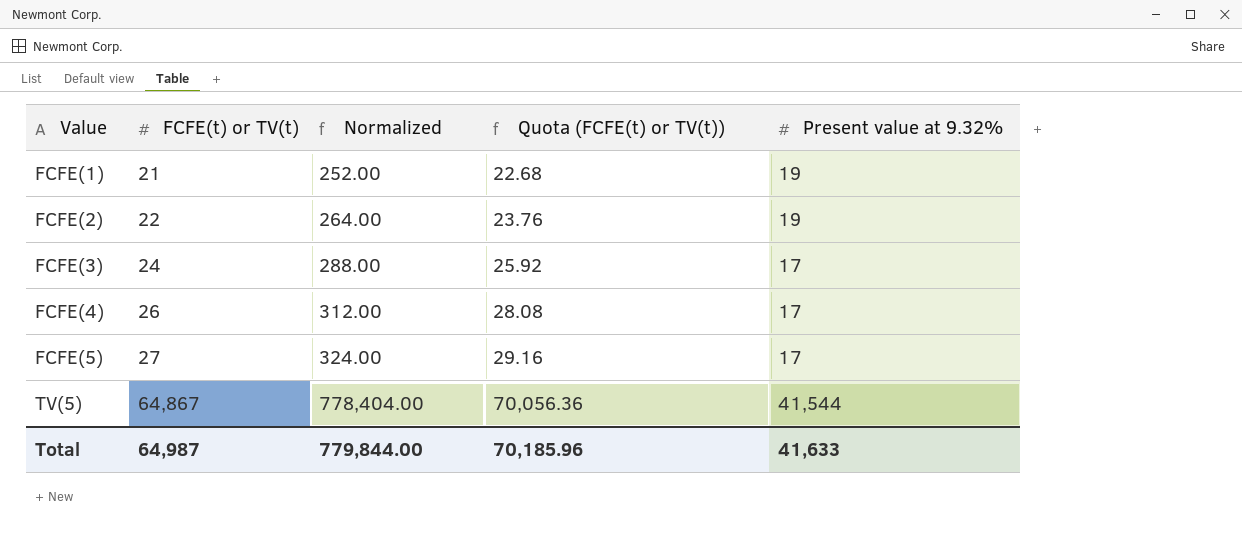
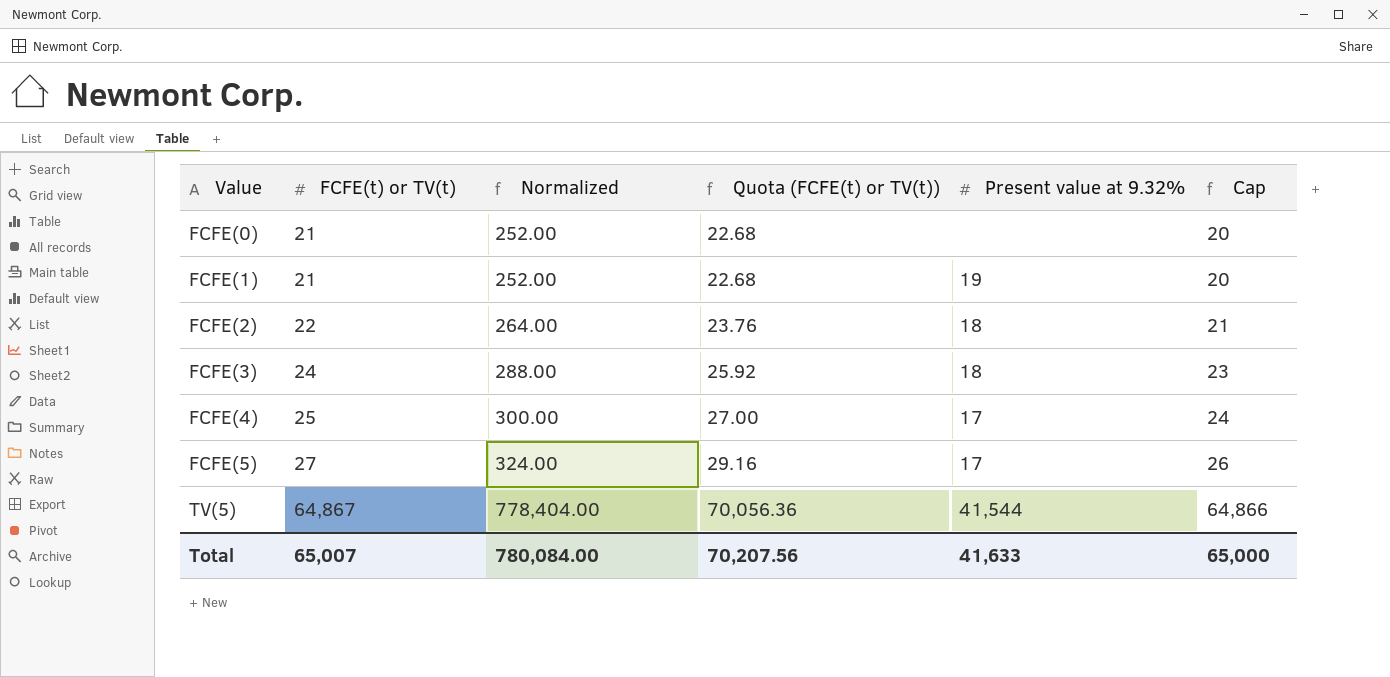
column Cap | formula: none -> [FCFE(t) or TV(t)] - 1
row FCFE(0): none -> 21 | 252.00 | 22.68 | none | 20
FCFE(2) | Present value at 9.32%: 19 -> 18
FCFE(3) | Present value at 9.32%: 17 -> 18
FCFE(4) | FCFE(t) or TV(t): 26 -> 25
FCFE(4) | Normalized: 312.00 -> 300.00
FCFE(4) | Quota (FCFE(t) or TV(t)): 28.08 -> 27.00
Total | FCFE(t) or TV(t): 64,987 -> 65,007
Total | Normalized: 779,844.00 -> 780,084.00
Total | Quota (FCFE(t) or TV(t)): 70,185.96 -> 70,207.56

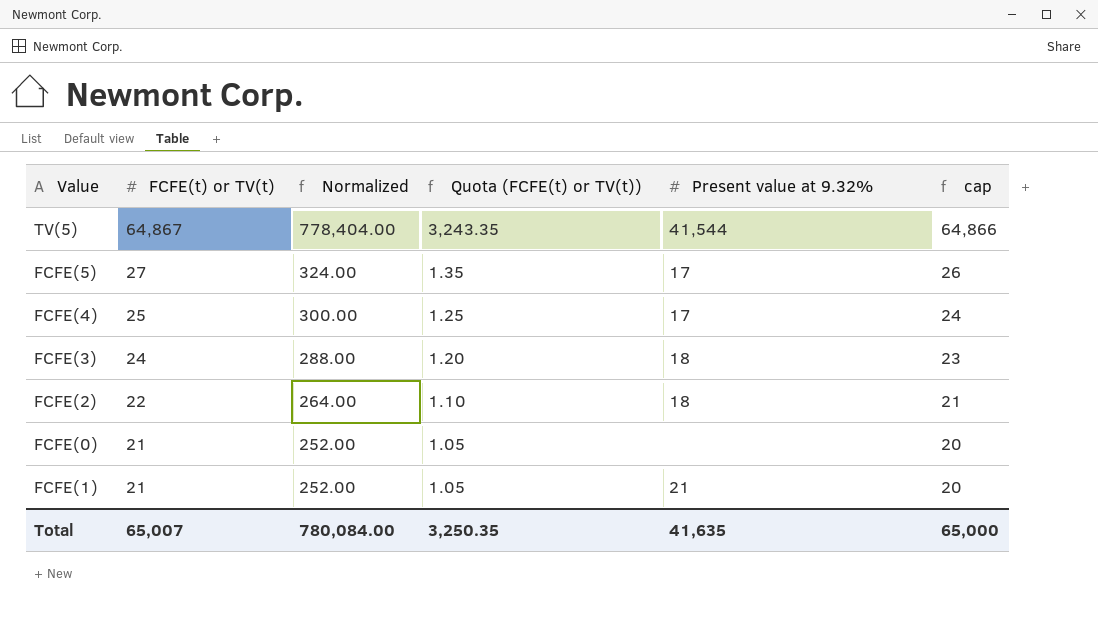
row order: Value ascending -> FCFE(t) or TV(t) descending
column Quota (FCFE(t) or TV(t)) | formula: [FCFE(t) or TV(t)] * 1.08 -> [FCFE(t) or TV(t)] * 0.05
column name: Cap -> cap
FCFE(1) | Present value at 9.32%: 19 -> 21
Total | Quota (FCFE(t) or TV(t)): 70,207.56 -> 3,250.35
Total | Present value at 9.32%: 41,633 -> 41,635

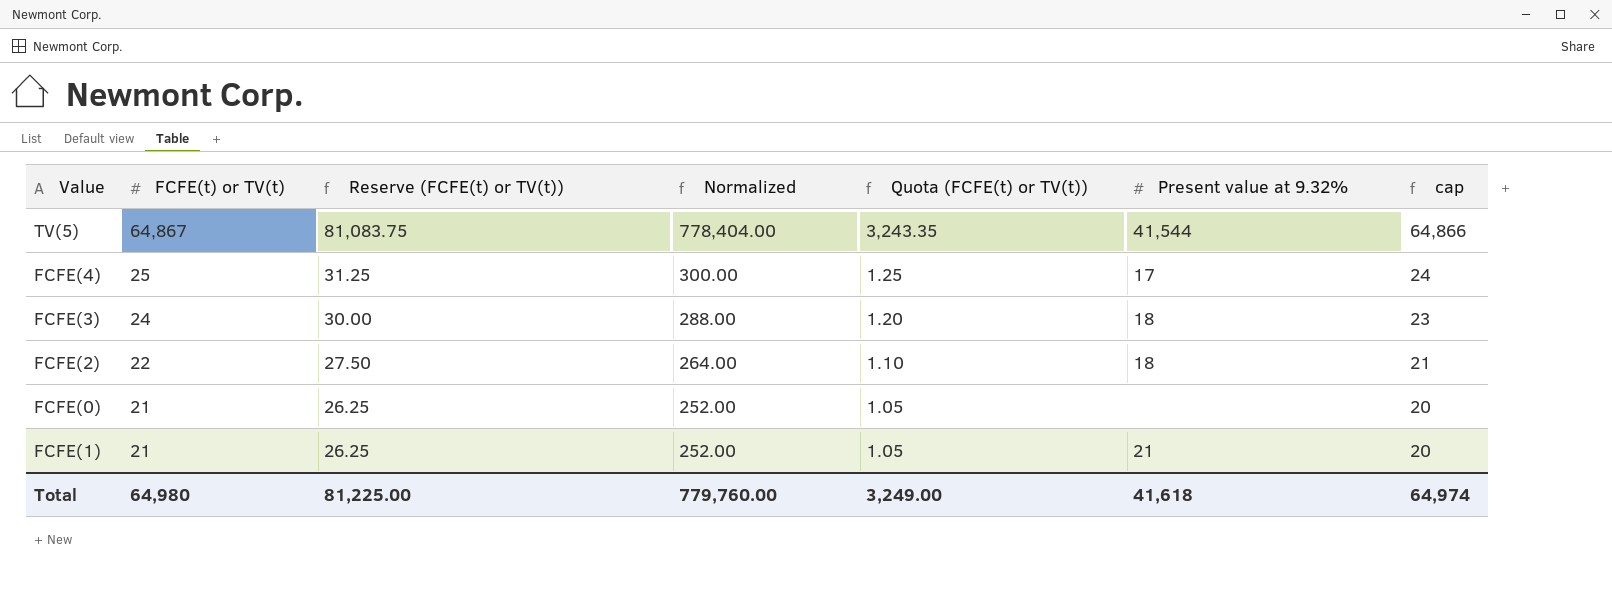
column Reserve (FCFE(t) or TV(t)) | formula: none -> [FCFE(t) or TV(t)] * 1.25
row FCFE(5): 27 | 324.00 | 1.35 | 17 | 26 -> none
Total | FCFE(t) or TV(t): 65,007 -> 64,980
Total | Normalized: 780,084.00 -> 779,760.00
Total | Quota (FCFE(t) or TV(t)): 3,250.35 -> 3,249.00
Total | Present value at 9.32%: 41,635 -> 41,618
Total | cap: 65,000 -> 64,974

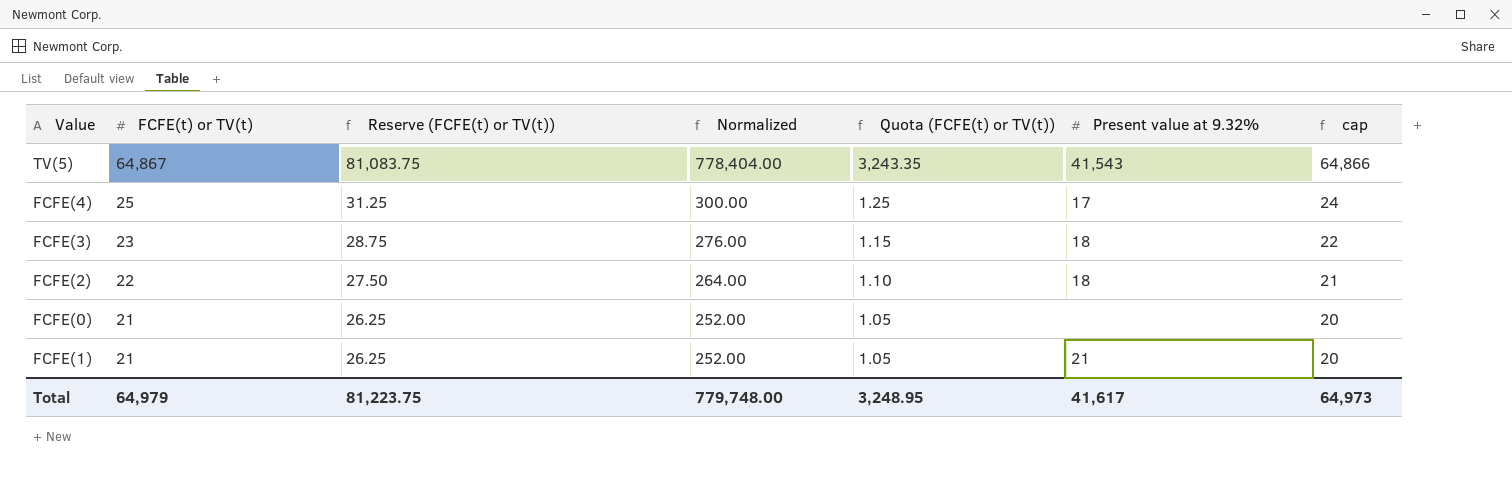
TV(5) | Present value at 9.32%: 41,544 -> 41,543
FCFE(3) | FCFE(t) or TV(t): 24 -> 23
FCFE(3) | Reserve (FCFE(t) or TV(t)): 30.00 -> 28.75
FCFE(3) | Normalized: 288.00 -> 276.00
FCFE(3) | Quota (FCFE(t) or TV(t)): 1.20 -> 1.15
FCFE(3) | cap: 23 -> 22
Total | FCFE(t) or TV(t): 64,980 -> 64,979
Total | Reserve (FCFE(t) or TV(t)): 81,225.00 -> 81,223.75
Total | Normalized: 779,760.00 -> 779,748.00
Total | Quota (FCFE(t) or TV(t)): 3,249.00 -> 3,248.95
Total | Present value at 9.32%: 41,618 -> 41,617
Total | cap: 64,974 -> 64,973

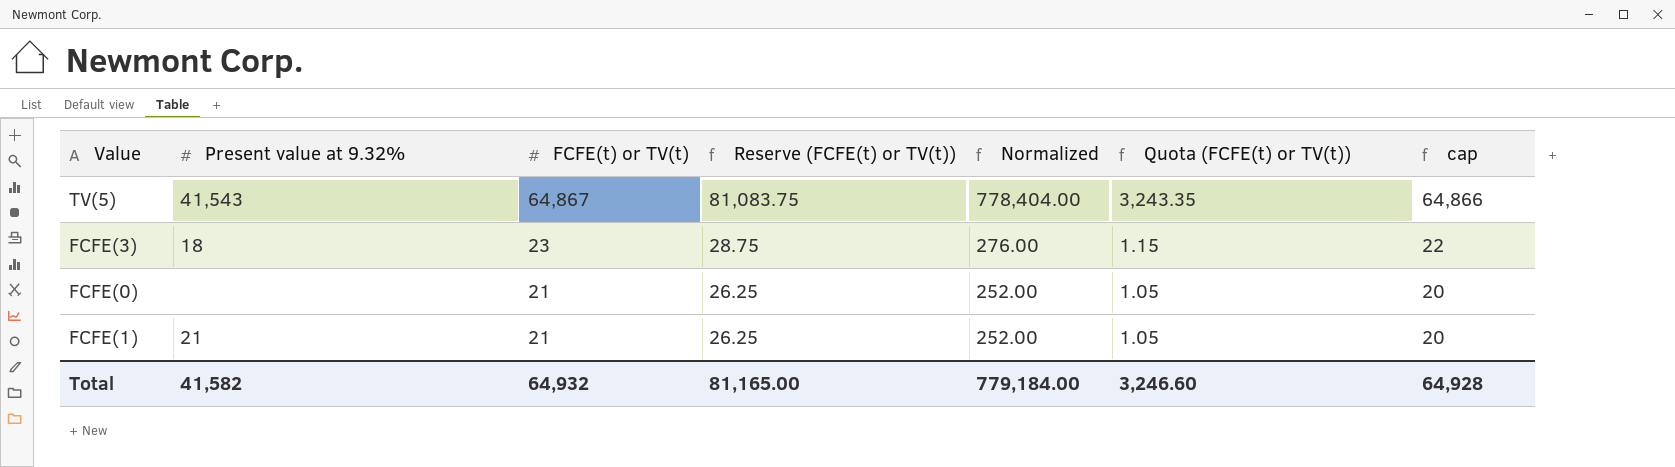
column Present value at 9.32% | position: 6 -> 2
row FCFE(4): 25 | 31.25 | 300.00 | 1.25 | 17 | 24 -> none
row FCFE(2): 22 | 27.50 | 264.00 | 1.10 | 18 | 21 -> none
Total | Present value at 9.32%: 41,617 -> 41,582
Total | FCFE(t) or TV(t): 64,979 -> 64,932
Total | Reserve (FCFE(t) or TV(t)): 81,223.75 -> 81,165.00
Total | Normalized: 779,748.00 -> 779,184.00
Total | Quota (FCFE(t) or TV(t)): 3,248.95 -> 3,246.60
Total | cap: 64,973 -> 64,928

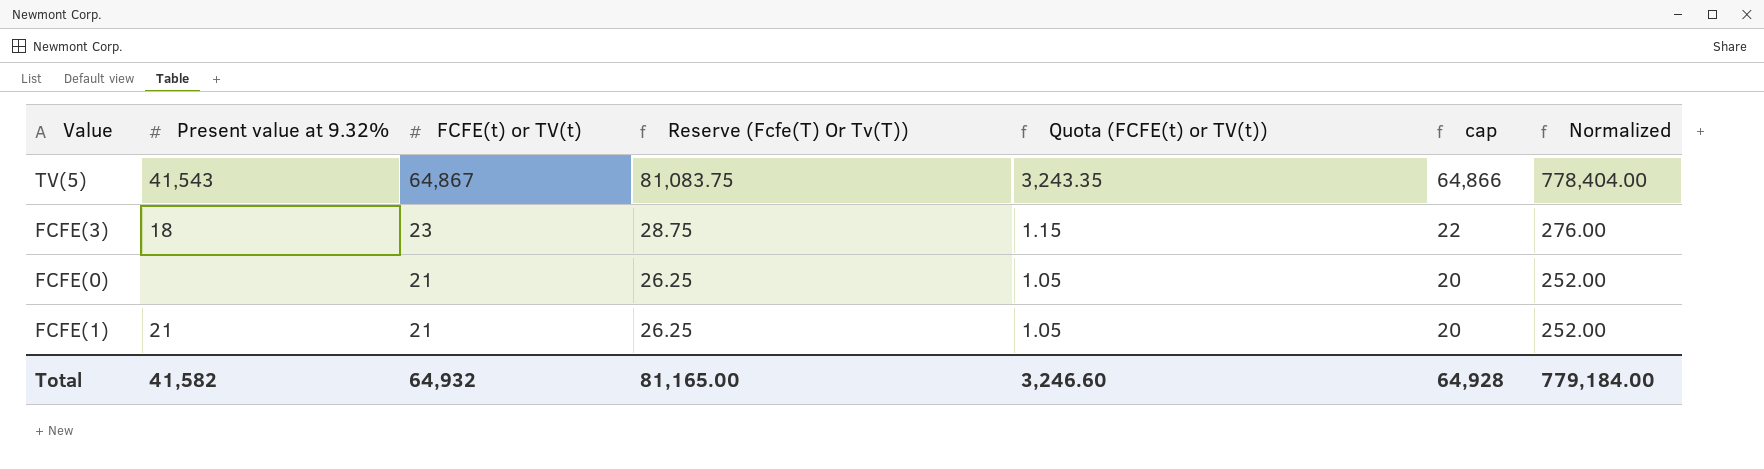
column name: Reserve (FCFE(t) or TV(t)) -> Reserve (Fcfe(T) Or Tv(T))
column Normalized | position: 5 -> 7

